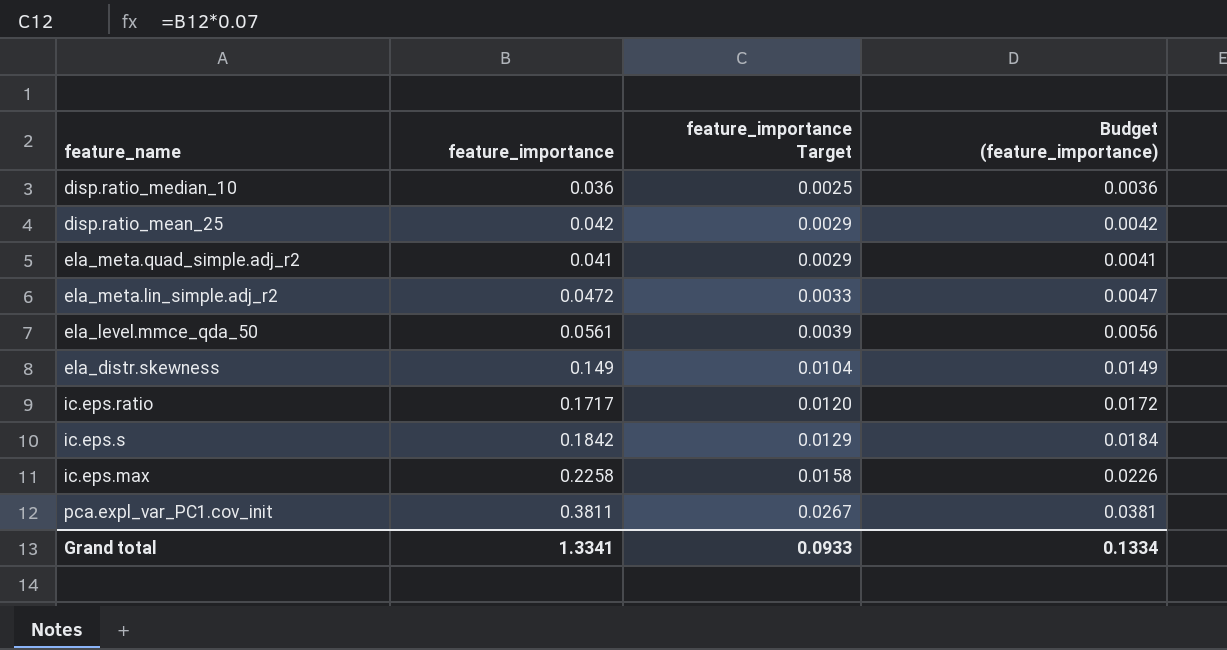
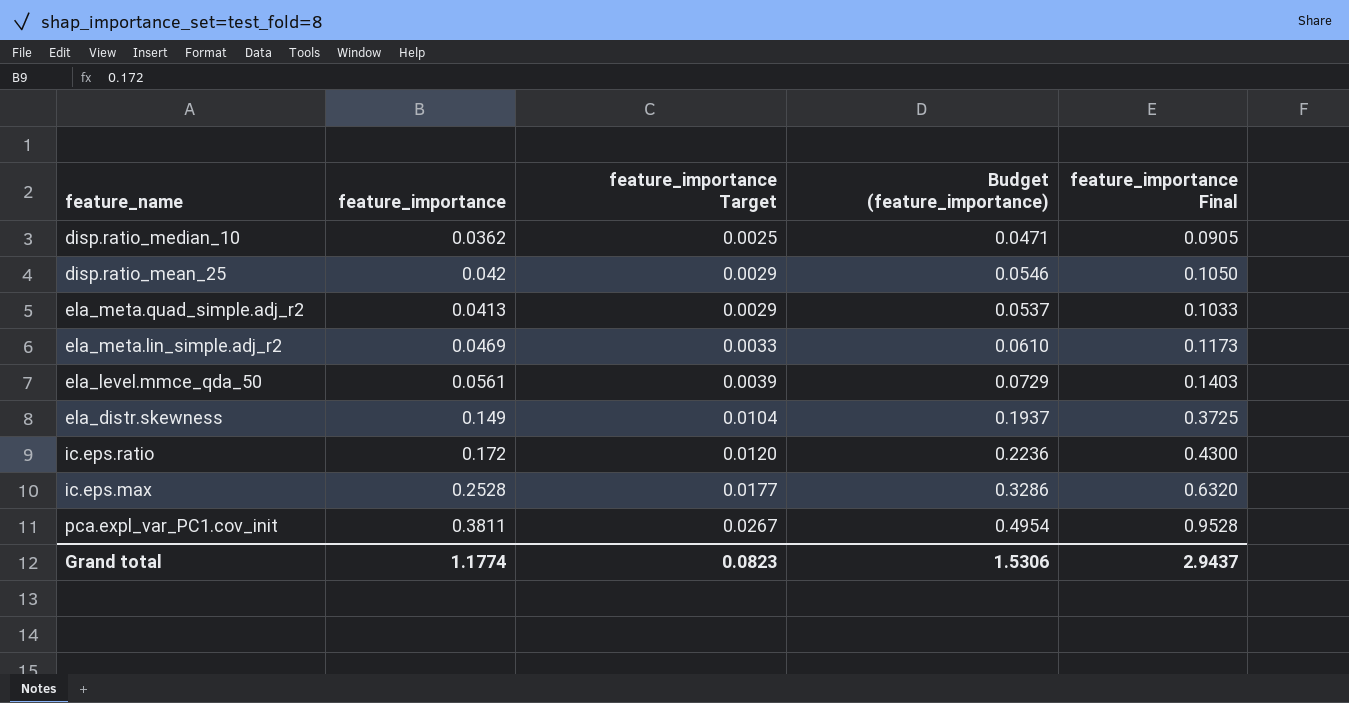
column Budget (feature_importance) | formula: [feature_importance] * 0.1 -> [feature_importance] * 1.3
column feature_importance Final | formula: none -> [feature_importance] * 2.5
row ic.eps.s: 0.1842 | 0.0129 | 0.0184 -> none
disp.ratio_median_10 | feature_importance: 0.036 -> 0.0362
ela_meta.quad_simple.adj_r2 | feature_importance: 0.041 -> 0.0413
ela_meta.lin_simple.adj_r2 | feature_importance: 0.0472 -> 0.0469
ic.eps.ratio | feature_importance: 0.1717 -> 0.172
ic.eps.max | feature_importance: 0.2258 -> 0.2528
ic.eps.max | feature_importance Target: 0.0158 -> 0.0177
Grand total | feature_importance: 1.3341 -> 1.1774
Grand total | feature_importance Target: 0.0933 -> 0.0823
Grand total | Budget (feature_importance): 0.1334 -> 1.5306

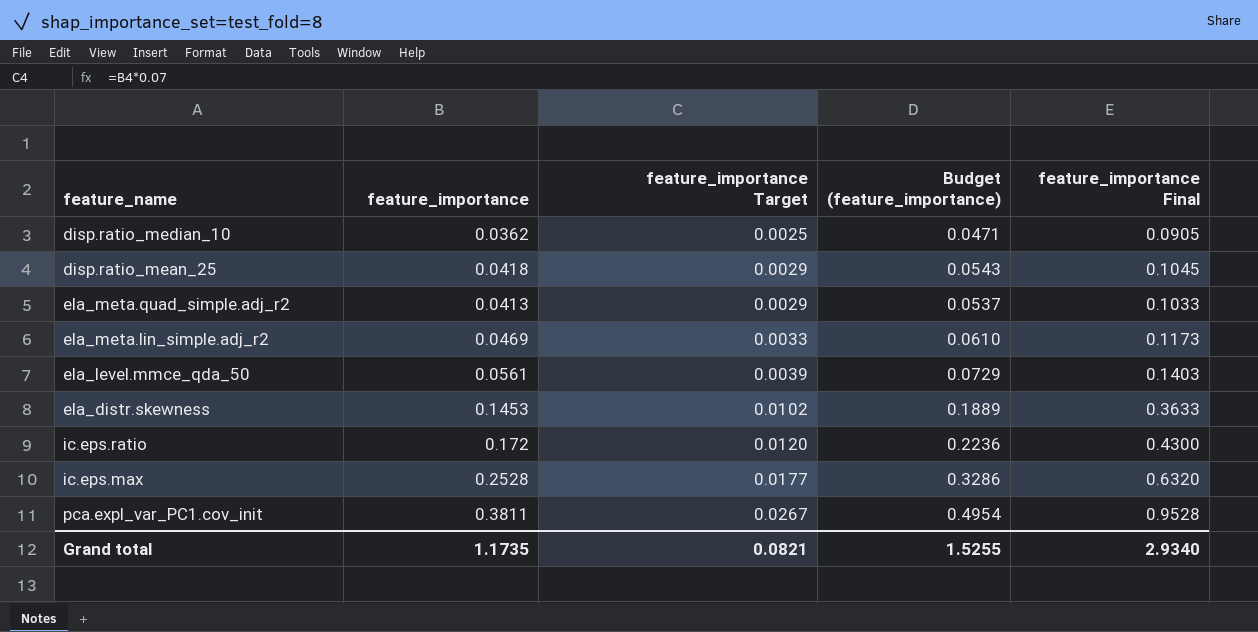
disp.ratio_mean_25 | feature_importance: 0.042 -> 0.0418
disp.ratio_mean_25 | Budget (feature_importance): 0.0546 -> 0.0543
disp.ratio_mean_25 | feature_importance Final: 0.1050 -> 0.1045
ela_distr.skewness | feature_importance: 0.149 -> 0.1453
ela_distr.skewness | feature_importance Target: 0.0104 -> 0.0102
ela_distr.skewness | Budget (feature_importance): 0.1937 -> 0.1889
ela_distr.skewness | feature_importance Final: 0.3725 -> 0.3633
Grand total | feature_importance: 1.1774 -> 1.1735
Grand total | feature_importance Target: 0.0823 -> 0.0821
Grand total | Budget (feature_importance): 1.5306 -> 1.5255
Grand total | feature_importance Final: 2.9437 -> 2.9340

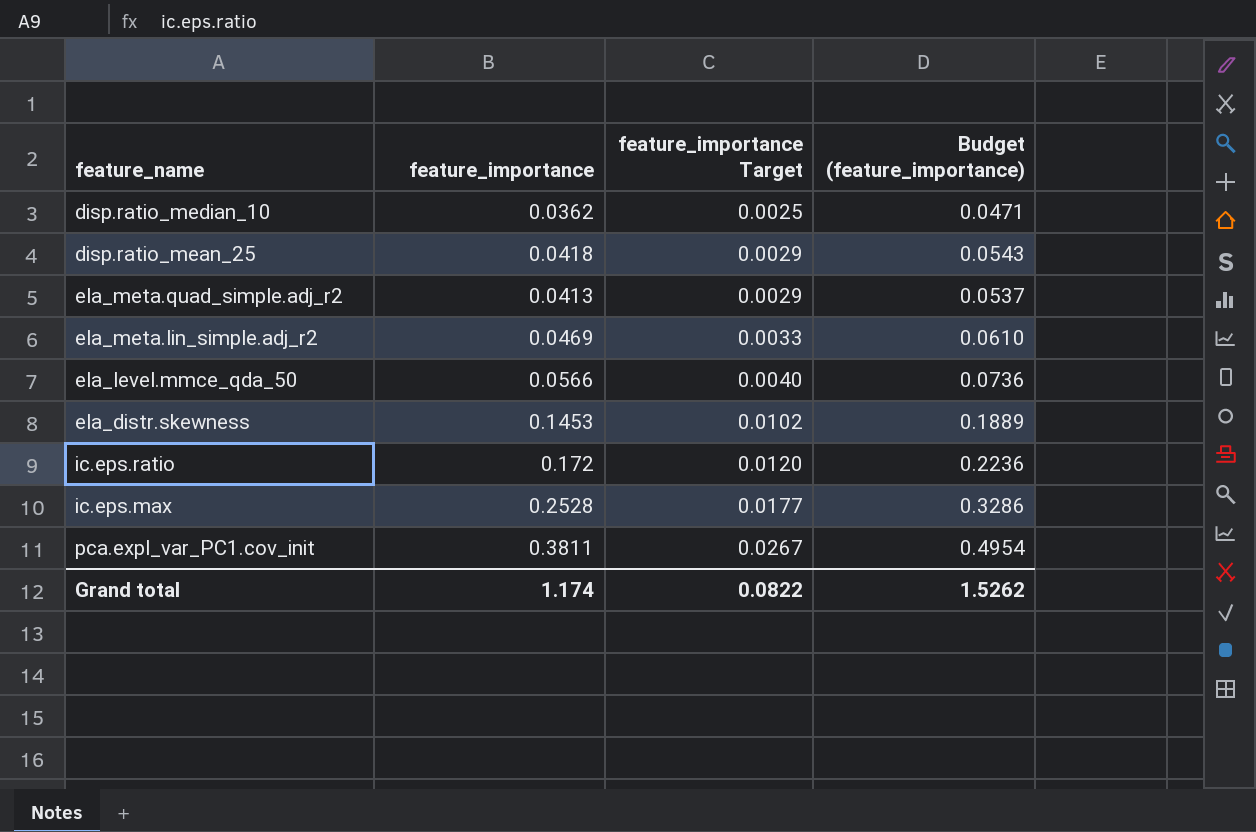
column feature_importance Final | formula: [feature_importance] * 2.5 -> none
ela_level.mmce_qda_50 | feature_importance: 0.0561 -> 0.0566
ela_level.mmce_qda_50 | feature_importance Target: 0.0039 -> 0.0040
ela_level.mmce_qda_50 | Budget (feature_importance): 0.0729 -> 0.0736
Grand total | feature_importance: 1.1735 -> 1.174
Grand total | feature_importance Target: 0.0821 -> 0.0822
Grand total | Budget (feature_importance): 1.5255 -> 1.5262

